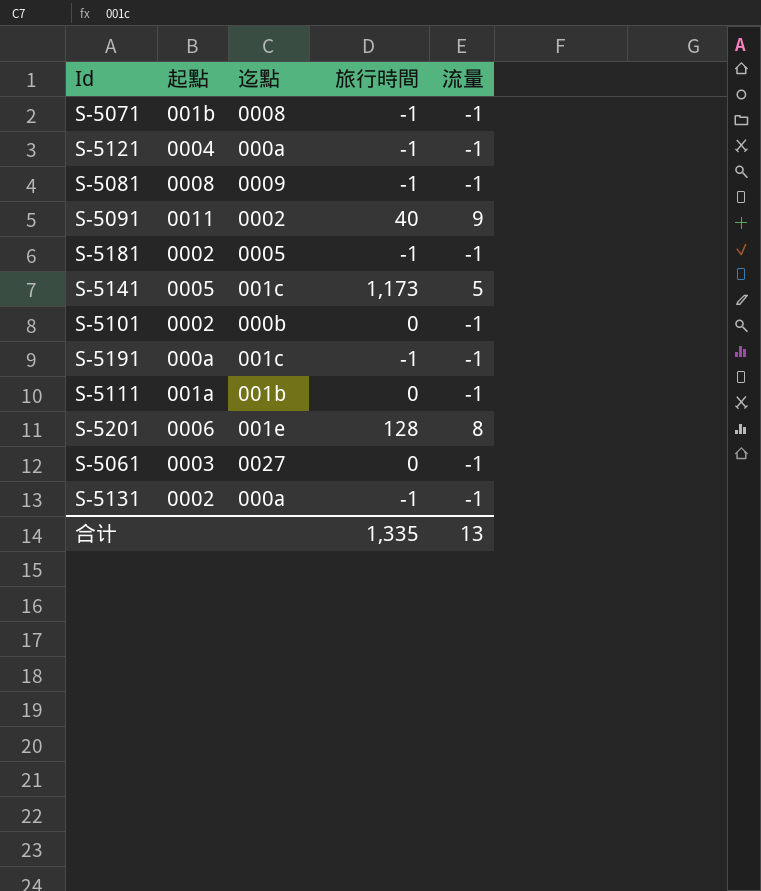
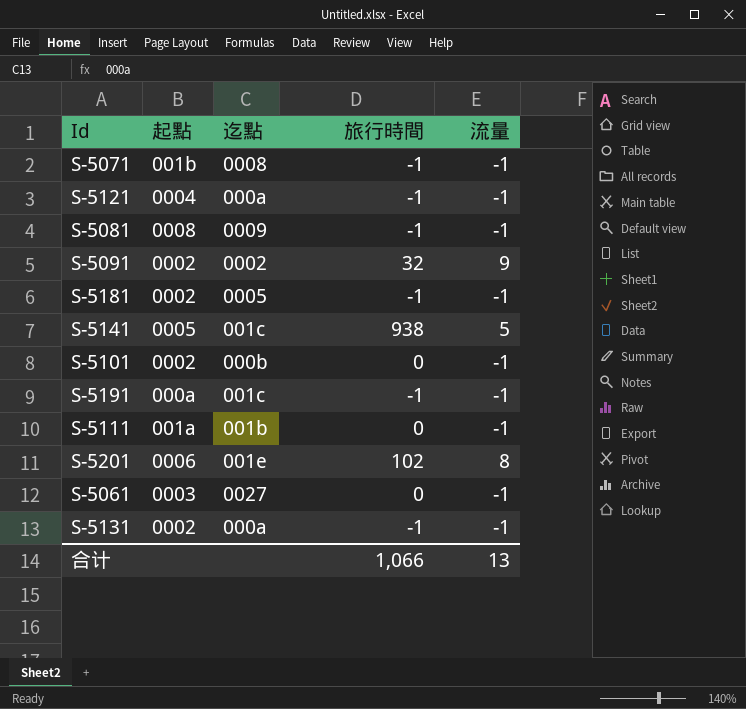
S-5091 | 起點: 0011 -> 0002
S-5091 | 旅行時間: 40 -> 32
S-5141 | 旅行時間: 1,173 -> 938
S-5201 | 旅行時間: 128 -> 102
合计 | 旅行時間: 1,335 -> 1,066

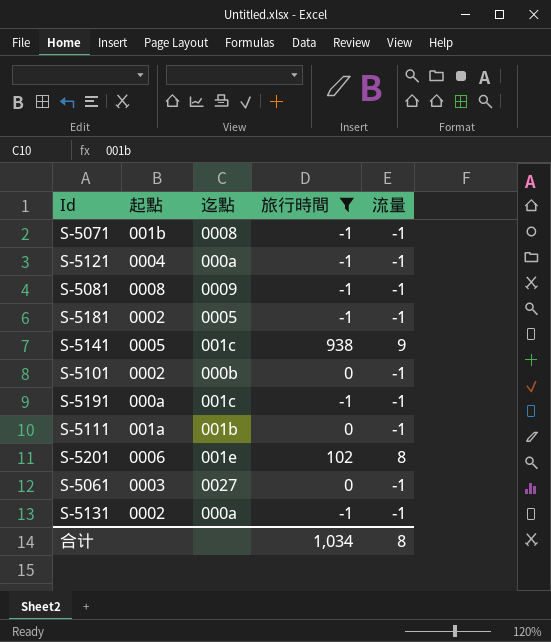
filter: none -> 旅行時間 != 32
S-5141 | 流量: 5 -> 9
合计 | 旅行時間: 1,066 -> 1,034
合计 | 流量: 13 -> 8

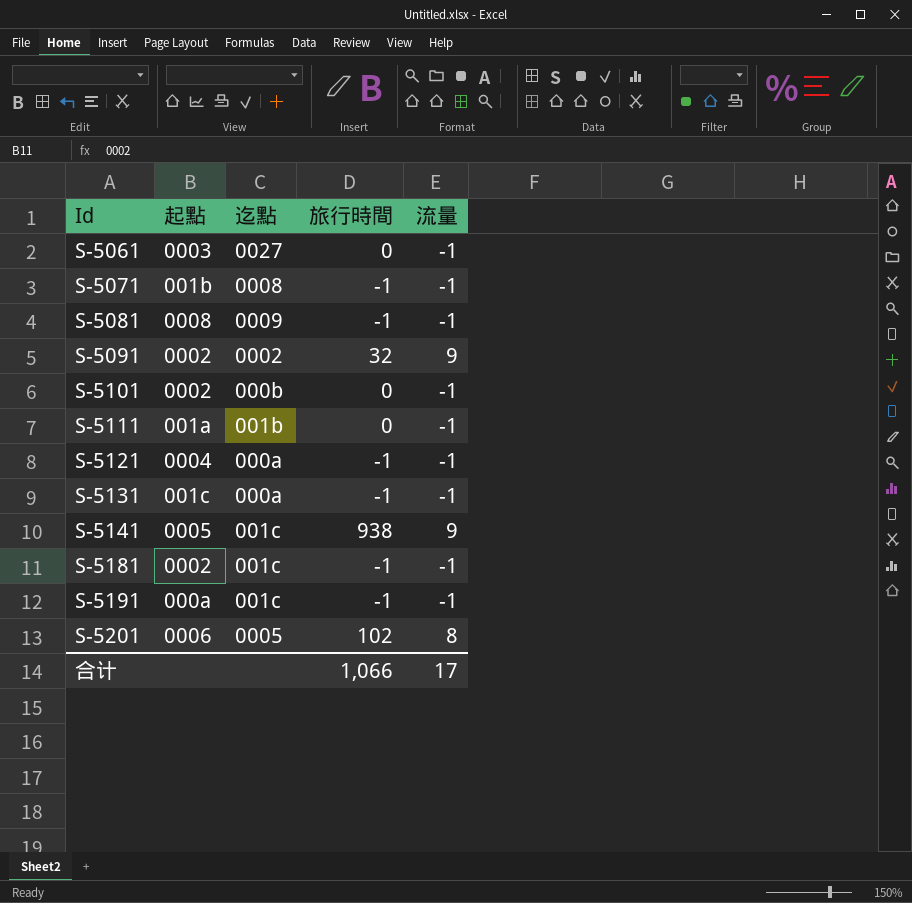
filter: 旅行時間 != 32 -> none
row order: none -> Id ascending
S-5131 | 起點: 0002 -> 001c
S-5181 | 迄點: 0005 -> 001c
S-5201 | 迄點: 001e -> 0005
合计 | 旅行時間: 1,034 -> 1,066
合计 | 流量: 8 -> 17

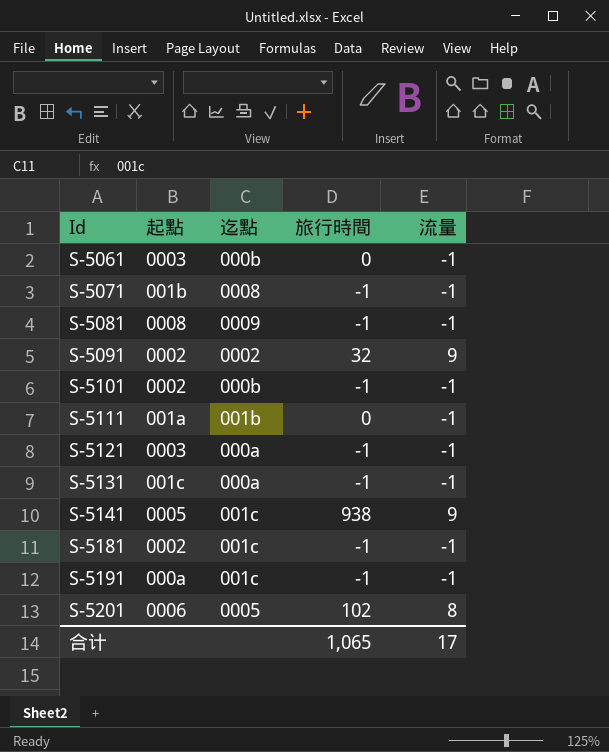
S-5061 | 迄點: 0027 -> 000b
S-5101 | 旅行時間: 0 -> -1
S-5121 | 起點: 0004 -> 0003
合计 | 旅行時間: 1,066 -> 1,065

